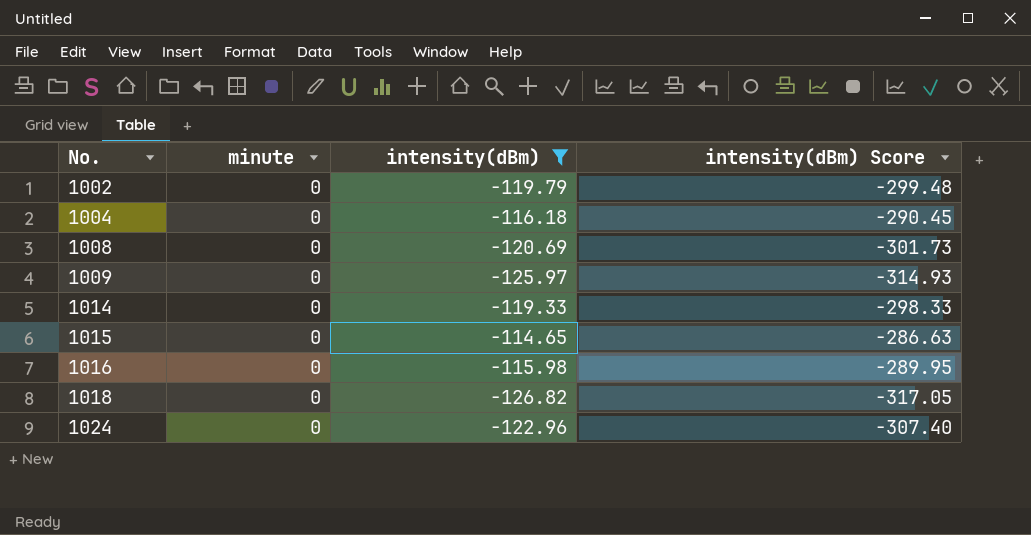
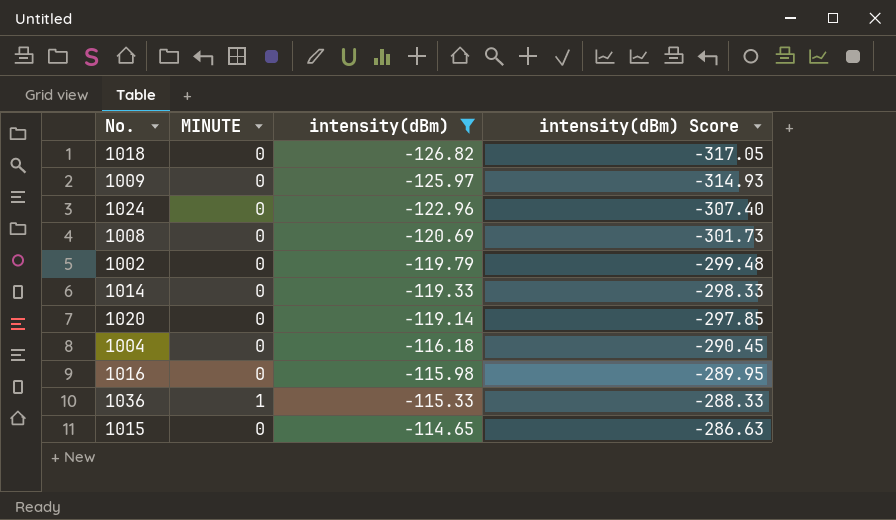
row order: No. ascending -> intensity(dBm) ascending
column name: minute -> MINUTE
row 1020: none -> 0 | -119.14 | -297.85
row 1036: none -> 1 | -115.33 | -288.33

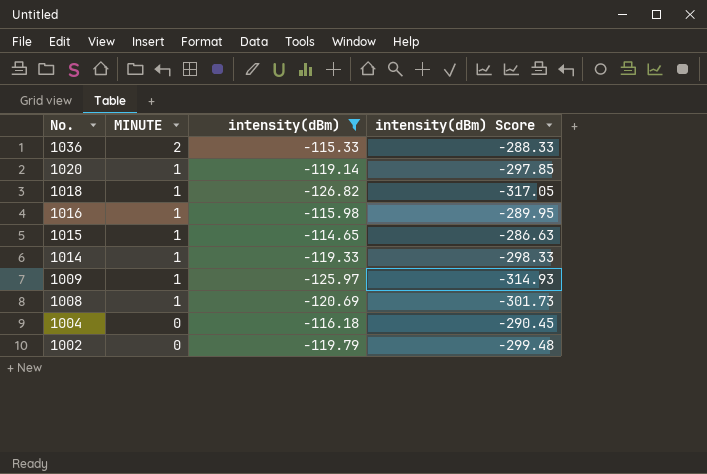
row order: intensity(dBm) ascending -> No. descending
row 1024: 0 | -122.96 | -307.40 -> none
1036 | MINUTE: 1 -> 2
1020 | MINUTE: 0 -> 1
1018 | MINUTE: 0 -> 1
1016 | MINUTE: 0 -> 1
1015 | MINUTE: 0 -> 1
1014 | MINUTE: 0 -> 1
1009 | MINUTE: 0 -> 1
1008 | MINUTE: 0 -> 1

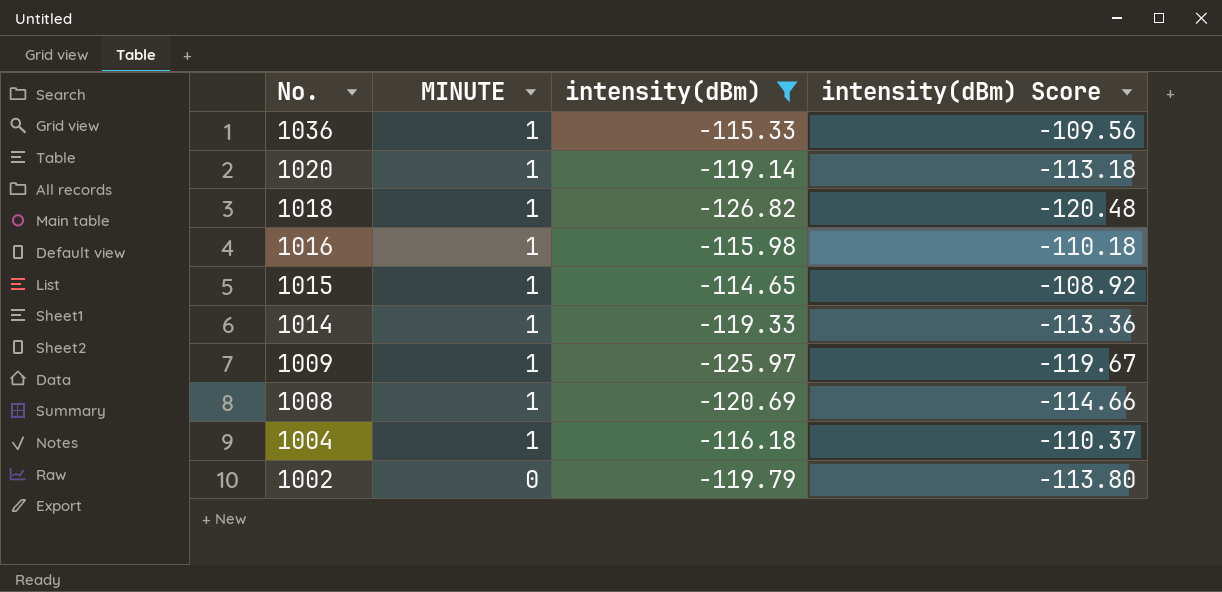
column intensity(dBm) Score | formula: [intensity(dBm)] * 2.5 -> [intensity(dBm)] * 0.95
1036 | MINUTE: 2 -> 1
1004 | MINUTE: 0 -> 1

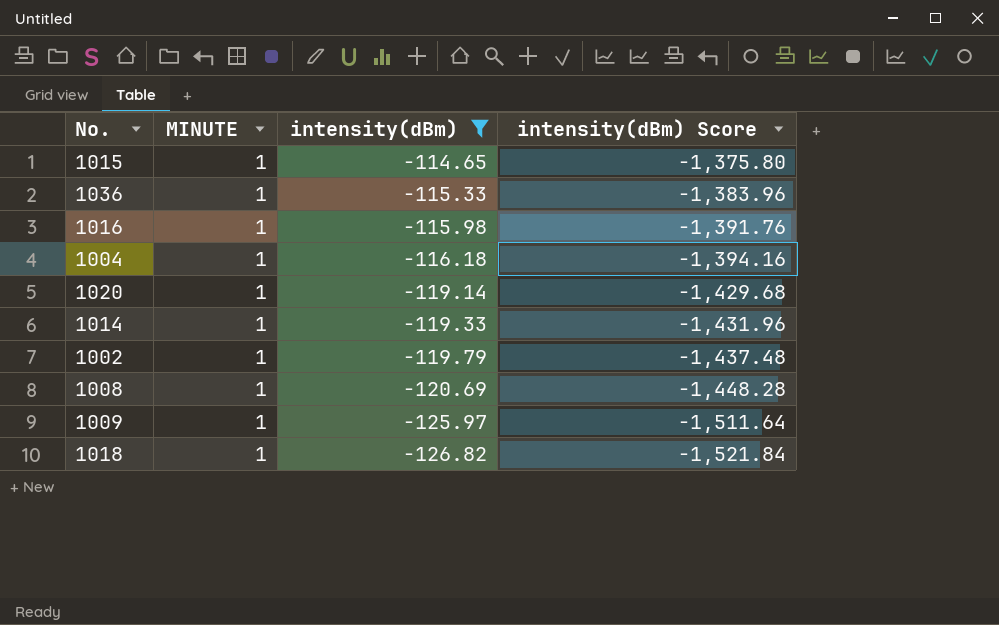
row order: No. descending -> intensity(dBm) descending
column intensity(dBm) Score | formula: [intensity(dBm)] * 0.95 -> [intensity(dBm)] * 12
1002 | MINUTE: 0 -> 1

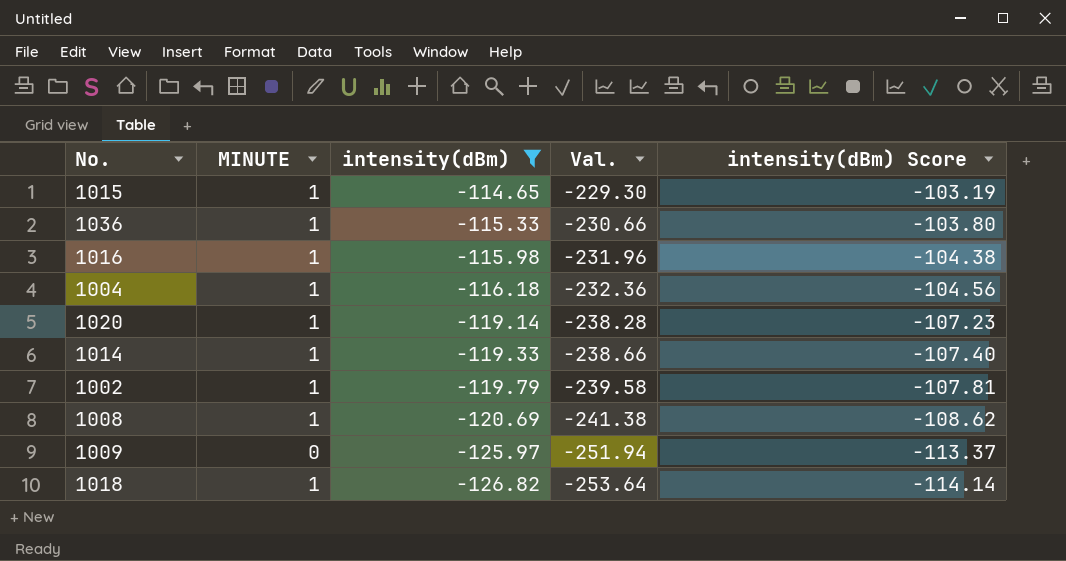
column Val. | formula: none -> [intensity(dBm)] * 2
column intensity(dBm) Score | formula: [intensity(dBm)] * 12 -> [intensity(dBm)] * 0.9
1009 | MINUTE: 1 -> 0

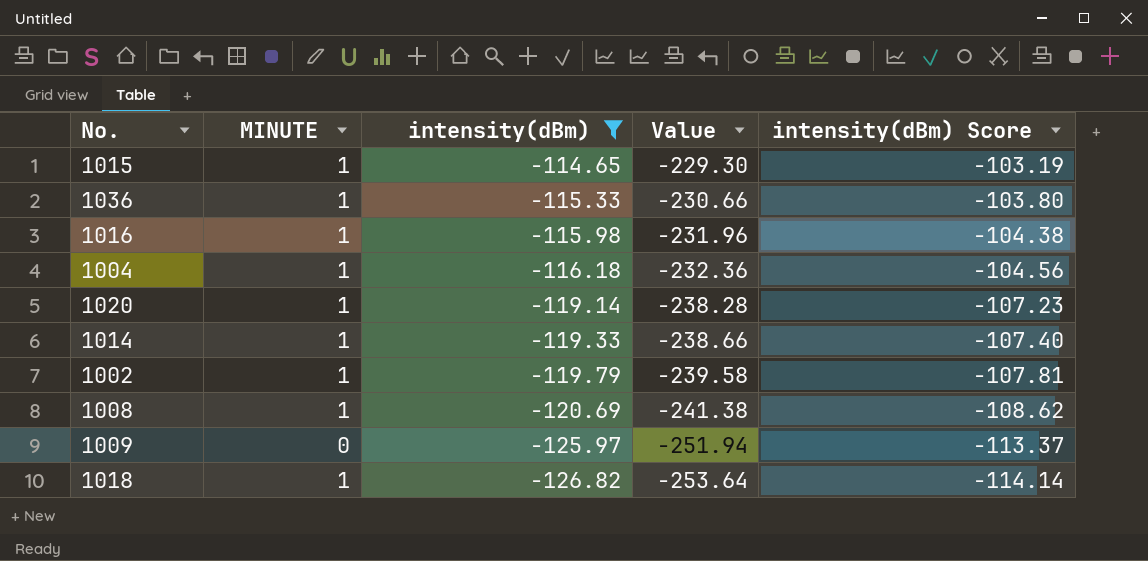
column name: Val. -> Value

